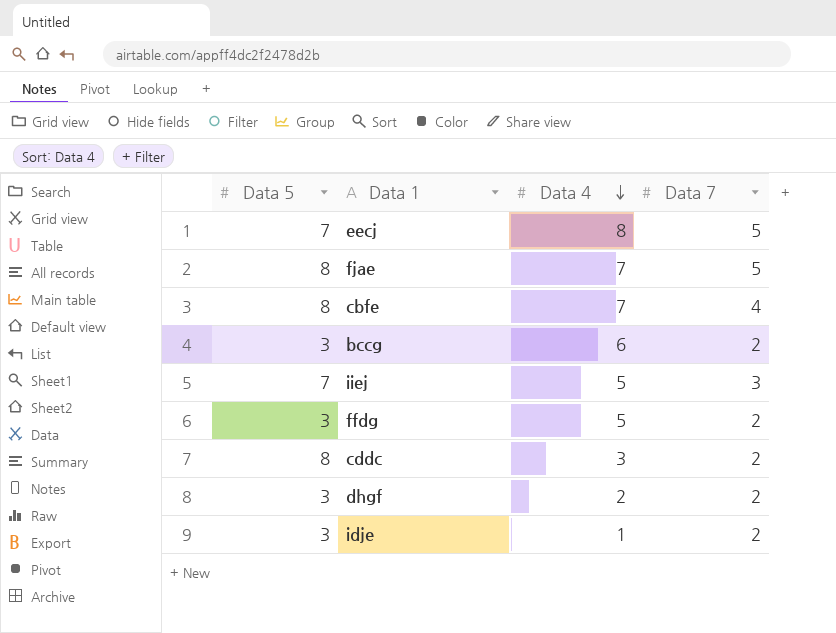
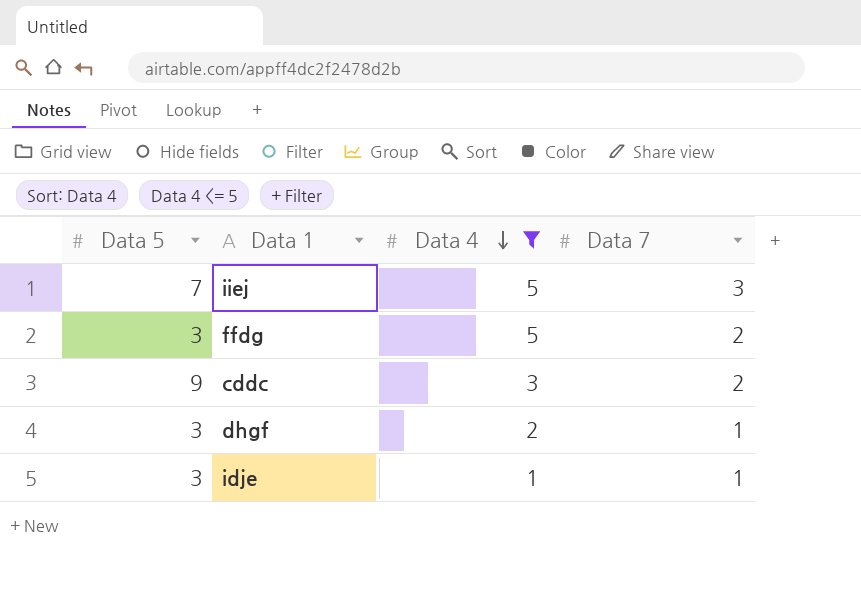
filter: none -> Data 4 <= 5
cddc | Data 5: 8 -> 9
dhgf | Data 7: 2 -> 1
idje | Data 7: 2 -> 1

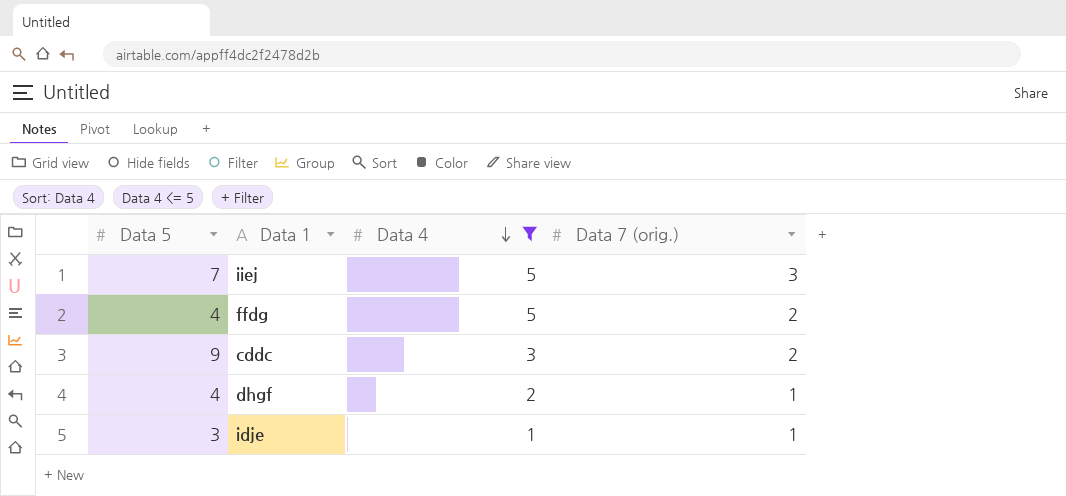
column name: Data 7 -> Data 7 (orig.)
ffdg | Data 5: 3 -> 4
dhgf | Data 5: 3 -> 4

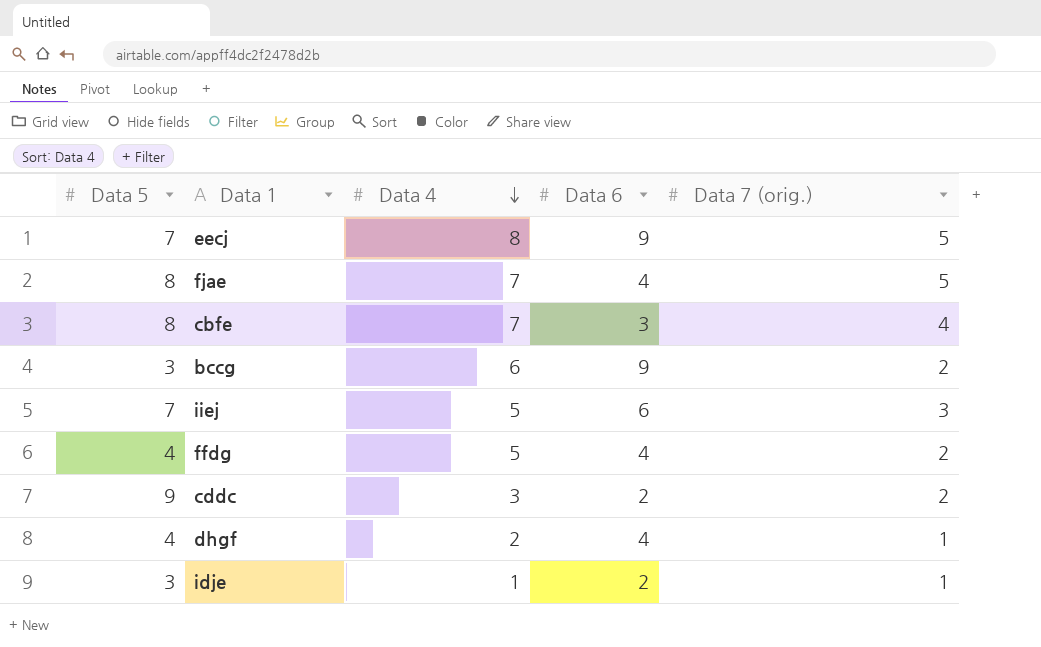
filter: Data 4 <= 5 -> none
column Data 6 | position: none -> 4

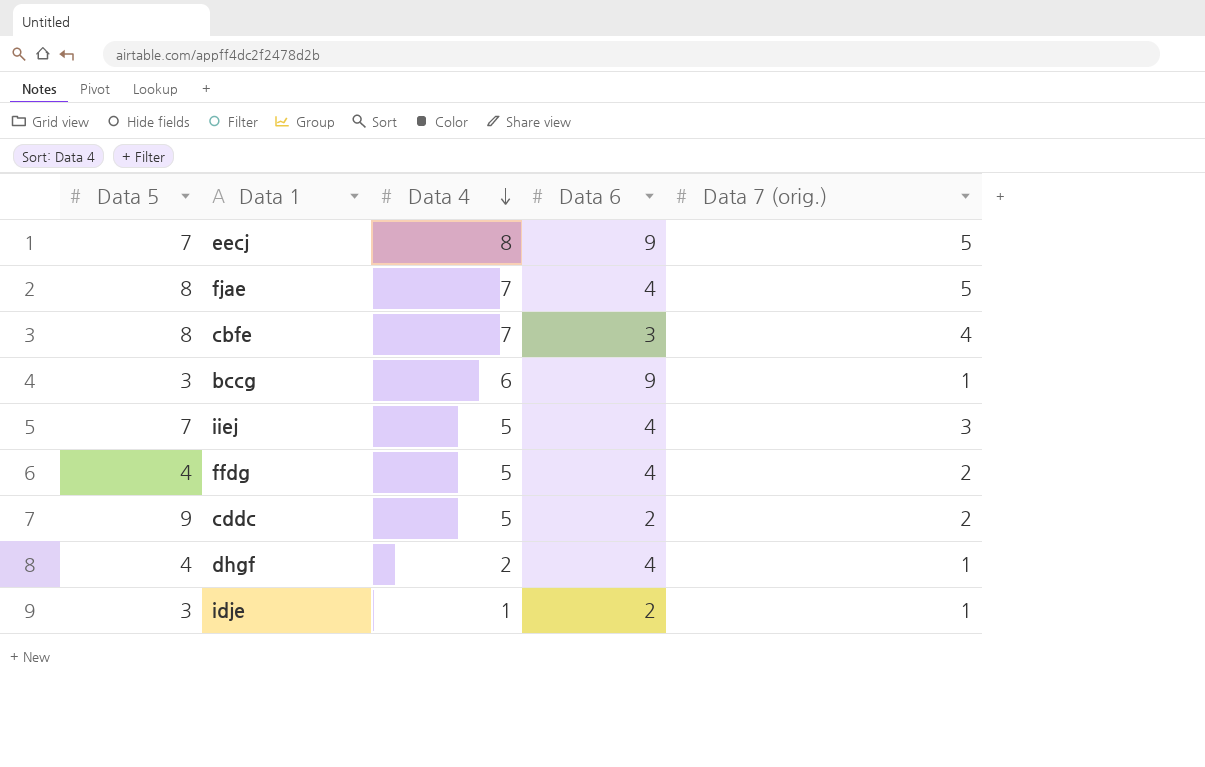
bccg | Data 7 (orig.): 2 -> 1
iiej | Data 6: 6 -> 4
cddc | Data 4: 3 -> 5

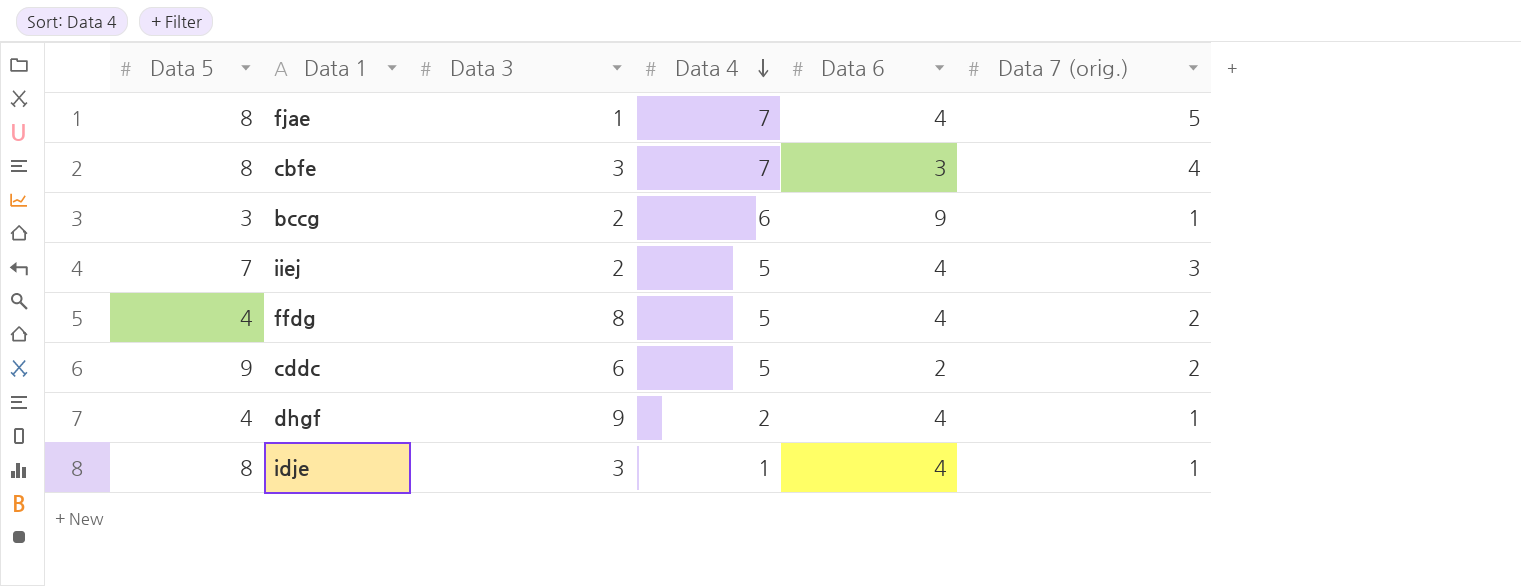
column Data 3 | position: none -> 3
row eecj: 7 | 8 | 9 | 5 -> none
idje | Data 5: 3 -> 8
idje | Data 6: 2 -> 4

